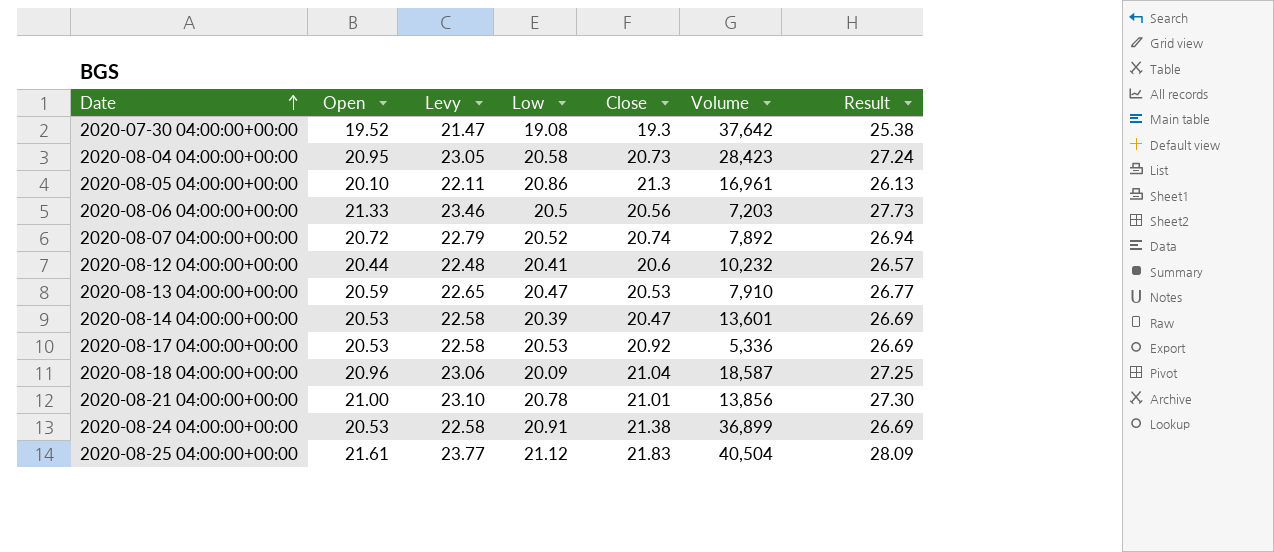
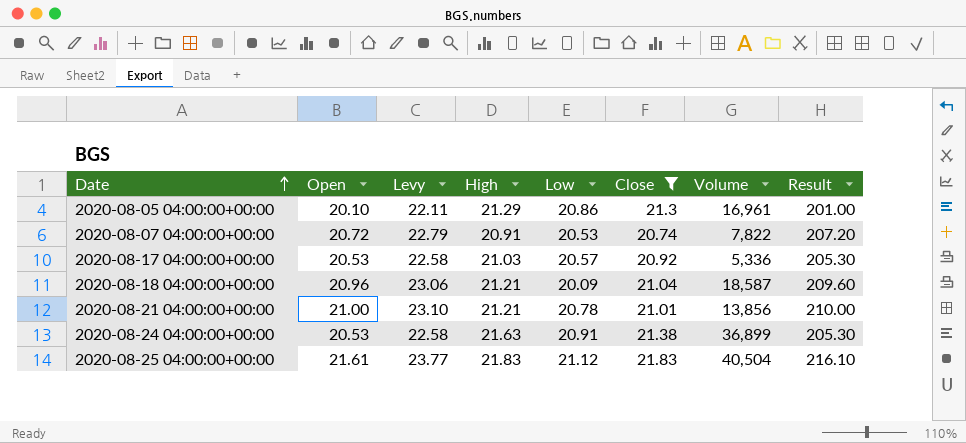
filter: none -> Close >= 20.74
column High | position: none -> 4
column Result | formula: [Open] * 1.3 -> [Open] * 10
2020-08-07 04:00:00+00:00 | Low: 20.52 -> 20.53
2020-08-07 04:00:00+00:00 | Volume: 7,892 -> 7,822
2020-08-17 04:00:00+00:00 | Low: 20.53 -> 20.57

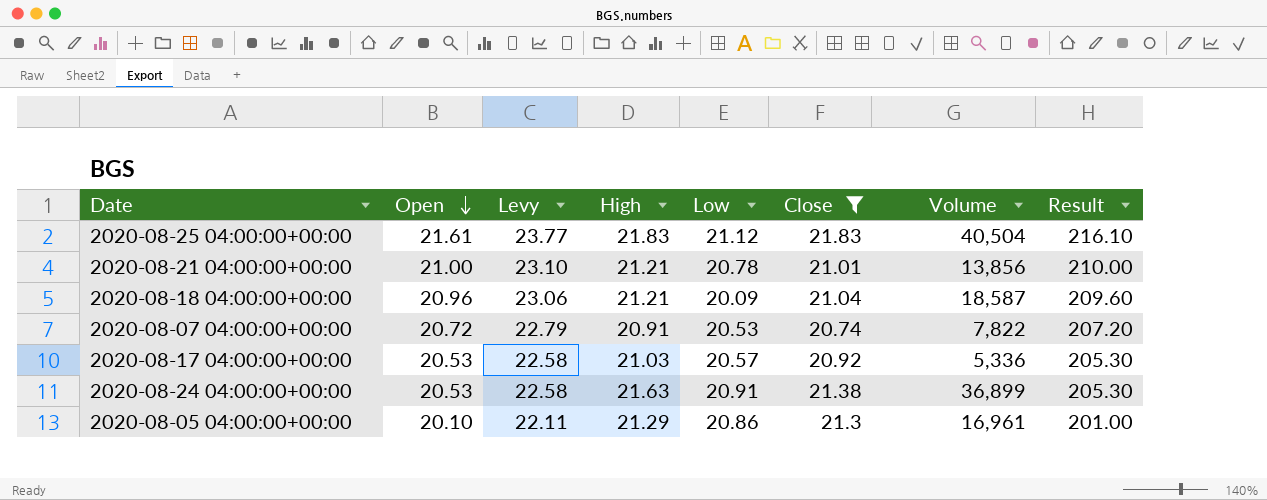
row order: Date ascending -> Open descending

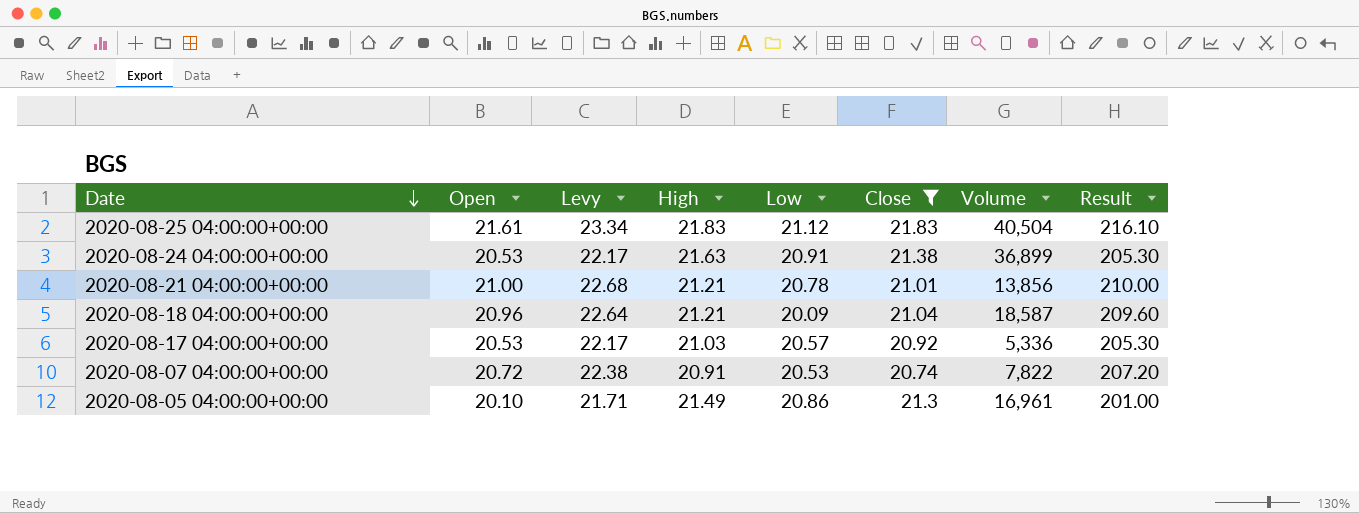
row order: Open descending -> Date descending
column Levy | formula: [Open] * 1.1 -> [Open] * 1.08
2020-08-05 04:00:00+00:00 | High: 21.29 -> 21.49

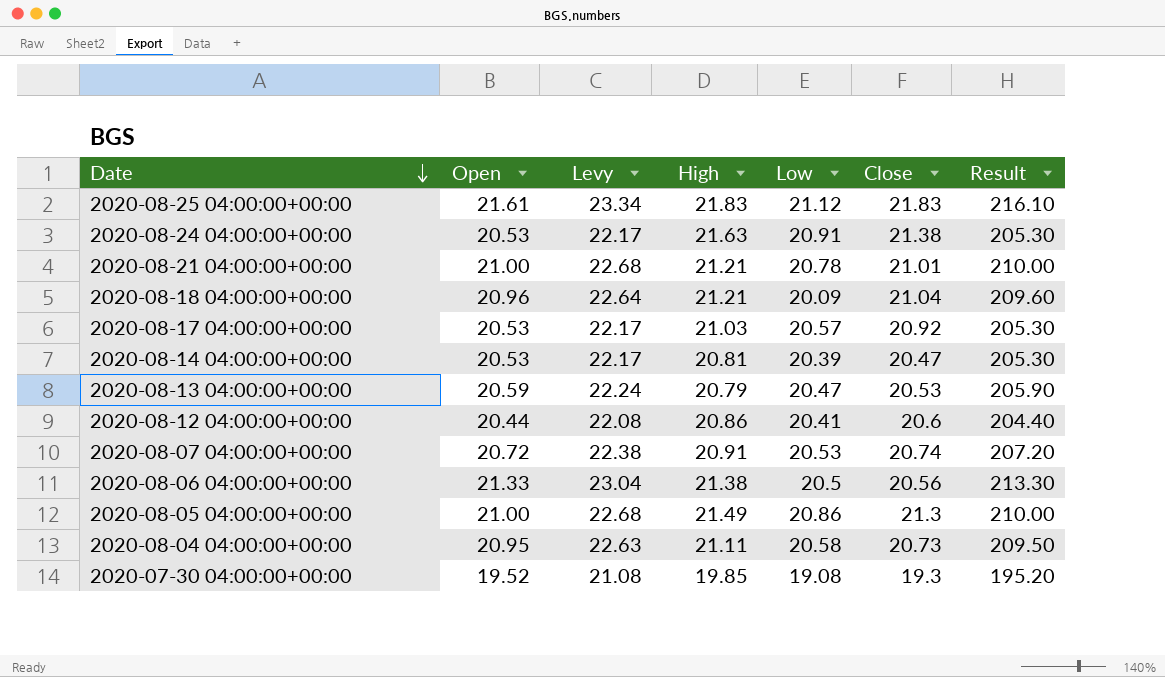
filter: Close >= 20.74 -> none
column Volume | position: 7 -> none
2020-08-05 04:00:00+00:00 | Open: 20.10 -> 21.00
2020-08-05 04:00:00+00:00 | Levy: 21.71 -> 22.68
2020-08-05 04:00:00+00:00 | Result: 201.00 -> 210.00

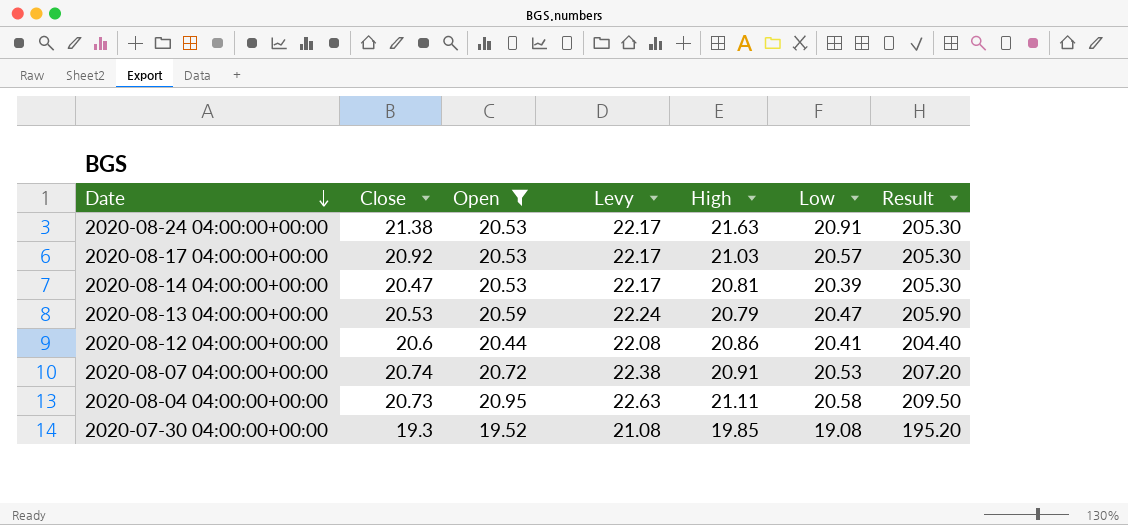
filter: none -> Open <= 20.95
column Close | position: 6 -> 2

